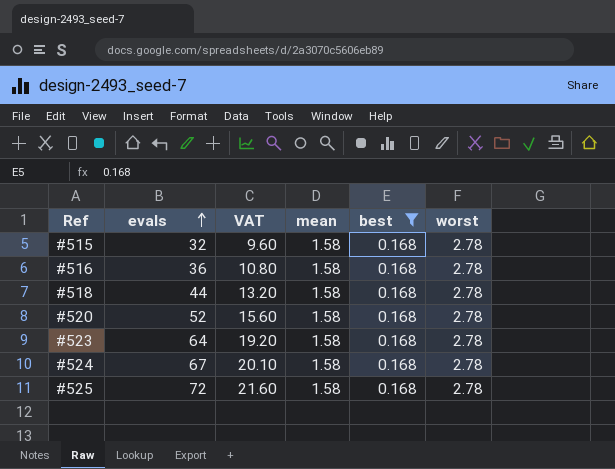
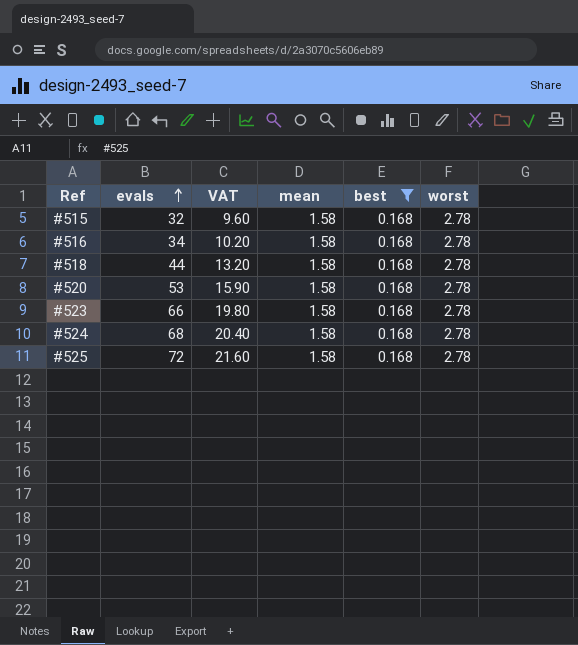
#516 | evals: 36 -> 34
#516 | VAT: 10.80 -> 10.20
#520 | evals: 52 -> 53
#520 | VAT: 15.60 -> 15.90
#523 | evals: 64 -> 66
#523 | VAT: 19.20 -> 19.80
#524 | evals: 67 -> 68
#524 | VAT: 20.10 -> 20.40

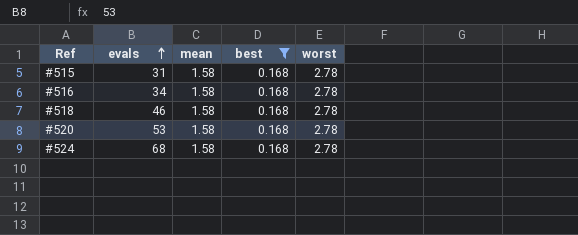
column VAT | formula: [evals] * 0.3 -> none
row #523: 66 | 19.80 | 1.58 | 0.168 | 2.78 -> none
row #525: 72 | 21.60 | 1.58 | 0.168 | 2.78 -> none
#515 | evals: 32 -> 31
#518 | evals: 44 -> 46

